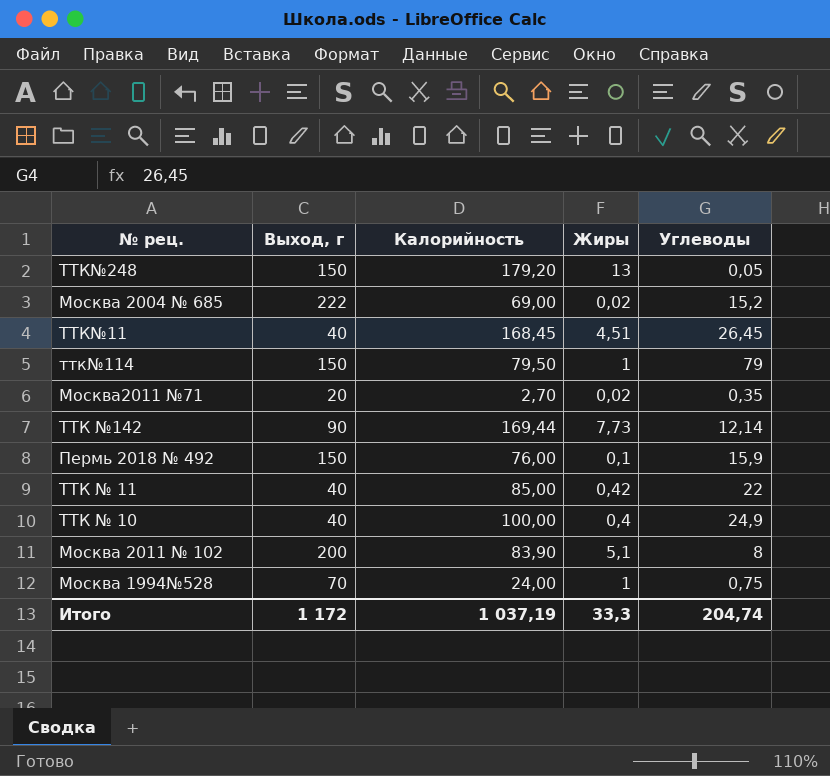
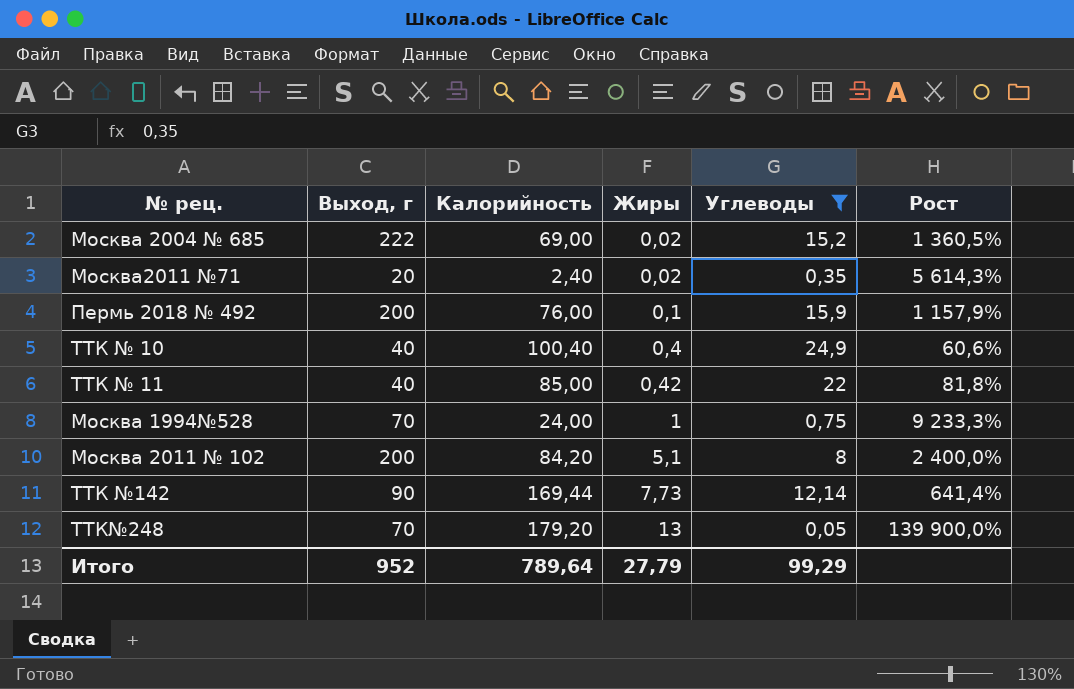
filter: none -> Углеводы <= 24,9
row order: none -> Жиры ascending
column Рост | formula: none -> ([Выход, г] - [Углеводы]) / [Углеводы]
Москва2011 №71 | Калорийность: 2,70 -> 2,40
Пермь 2018 № 492 | Выход, г: 150 -> 200
ТТК № 10 | Калорийность: 100,00 -> 100,40
Москва 2011 № 102 | Калорийность: 83,90 -> 84,20
ТТК№248 | Выход, г: 150 -> 70
Итого | Выход, г: 1 172 -> 952
Итого | Калорийность: 1 037,19 -> 789,64
Итого | Жиры: 33,3 -> 27,79
Итого | Углеводы: 204,74 -> 99,29

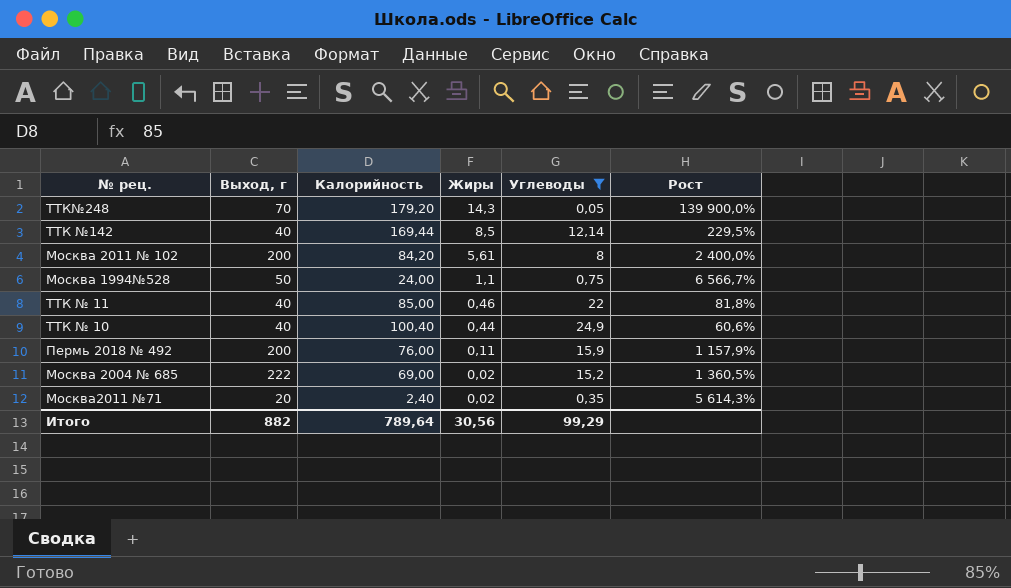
row order: Жиры ascending -> Жиры descending
ТТК№248 | Жиры: 13 -> 14,3
ТТК №142 | Выход, г: 90 -> 40
ТТК №142 | Жиры: 7,73 -> 8,5
ТТК №142 | Рост: 641,4% -> 229,5%
Москва 2011 № 102 | Жиры: 5,1 -> 5,61
Москва 1994№528 | Выход, г: 70 -> 50
Москва 1994№528 | Жиры: 1 -> 1,1
Москва 1994№528 | Рост: 9 233,3% -> 6 566,7%
ТТК № 11 | Жиры: 0,42 -> 0,46
ТТК № 10 | Жиры: 0,4 -> 0,44
Пермь 2018 № 492 | Жиры: 0,1 -> 0,11
Итого | Выход, г: 952 -> 882
Итого | Жиры: 27,79 -> 30,56

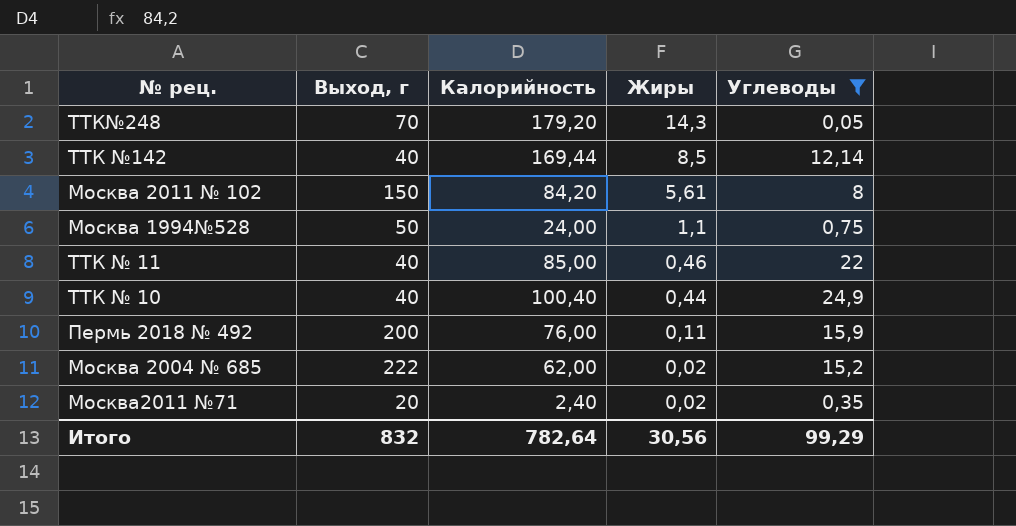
column Рост | formula: ([Выход, г] - [Углеводы]) / [Углеводы] -> none
Москва 2011 № 102 | Выход, г: 200 -> 150
Москва 2004 № 685 | Калорийность: 69,00 -> 62,00
Итого | Выход, г: 882 -> 832
Итого | Калорийность: 789,64 -> 782,64

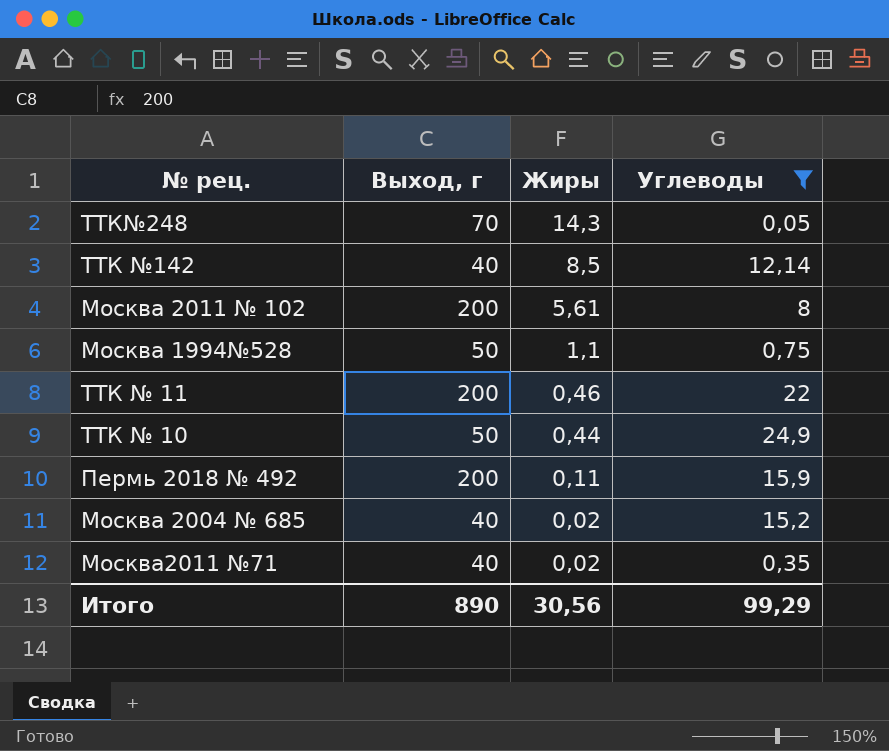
column Калорийность | position: 3 -> none
Москва 2011 № 102 | Выход, г: 150 -> 200
ТТК № 11 | Выход, г: 40 -> 200
ТТК № 10 | Выход, г: 40 -> 50
Москва 2004 № 685 | Выход, г: 222 -> 40
Москва2011 №71 | Выход, г: 20 -> 40
Итого | Выход, г: 832 -> 890

